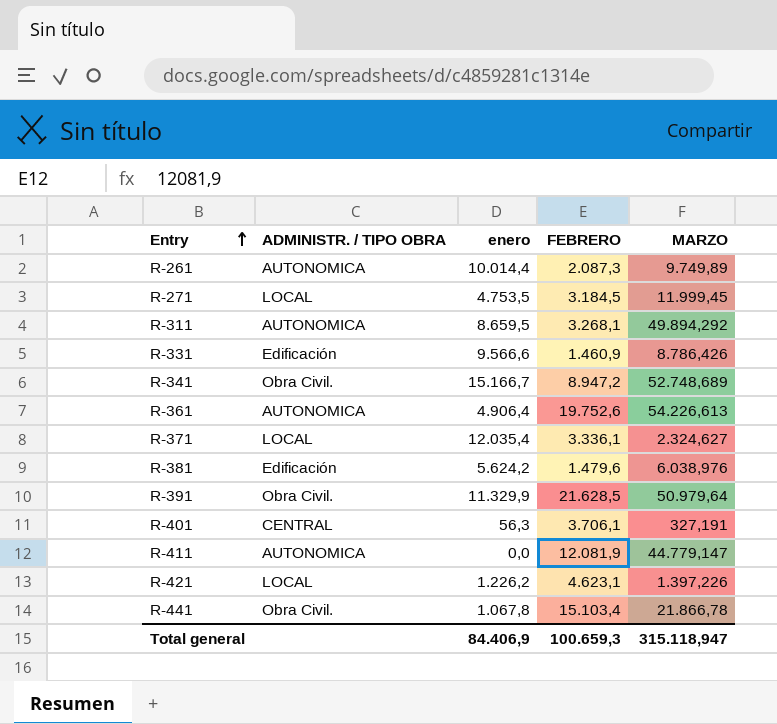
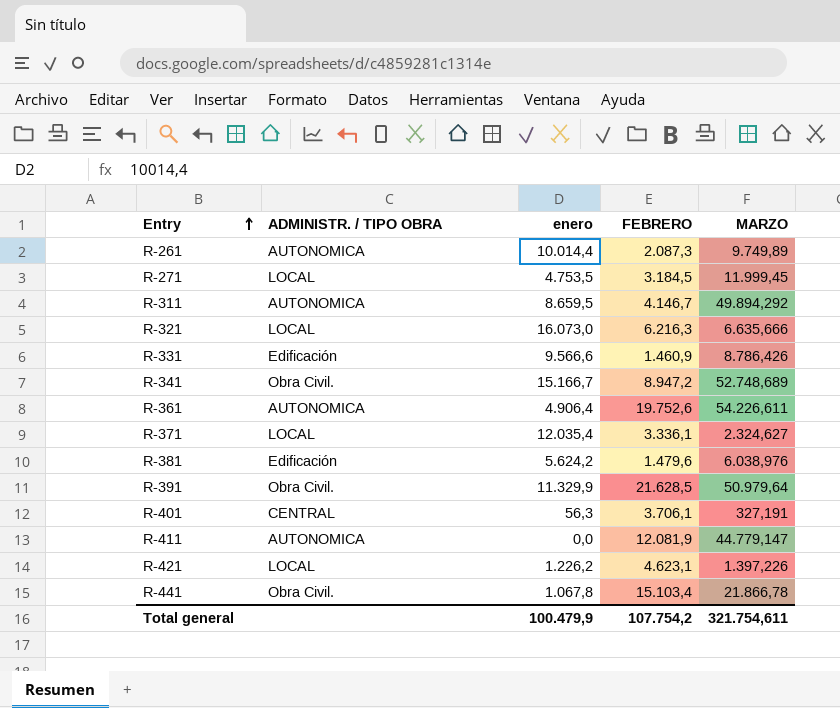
R-311 | FEBRERO: 3.268,1 -> 4.146,7
row R-321: none -> LOCAL | 16.073,0 | 6.216,3 | 6.635,666
R-361 | MARZO: 54.226,613 -> 54.226,611
Total general | enero: 84.406,9 -> 100.479,9
Total general | FEBRERO: 100.659,3 -> 107.754,2
Total general | MARZO: 315.118,947 -> 321.754,611

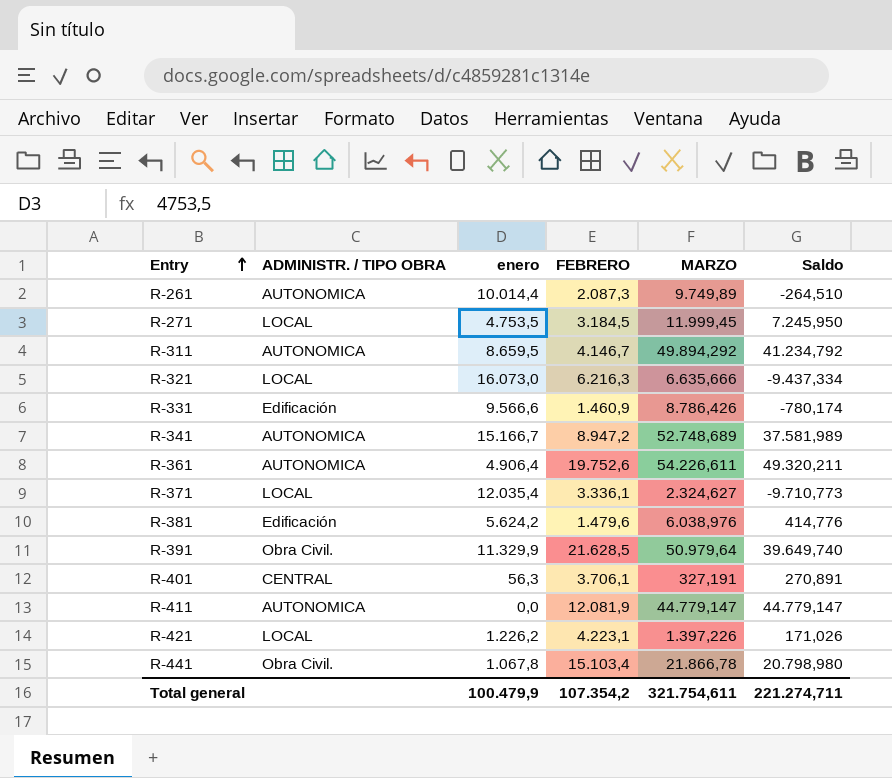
column Saldo | formula: none -> [MARZO] - [enero]
R-341 | ADMINISTR. / TIPO OBRA: Obra Civil. -> AUTONOMICA
R-421 | FEBRERO: 4.623,1 -> 4.223,1
Total general | FEBRERO: 107.754,2 -> 107.354,2

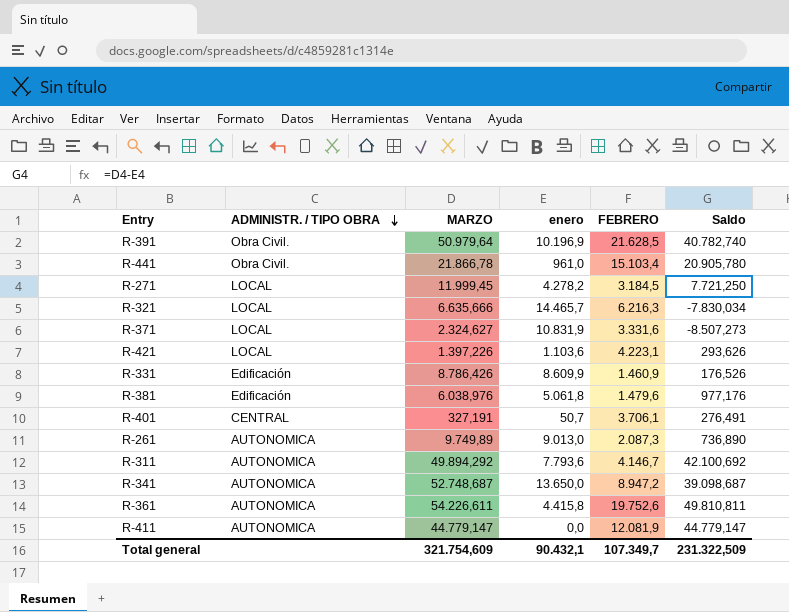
row order: Entry ascending -> ADMINISTR. / TIPO OBRA descending
column MARZO | position: 5 -> 3
R-391 | enero: 11.329,9 -> 10.196,9
R-391 | Saldo: 39.649,740 -> 40.782,740
R-441 | enero: 1.067,8 -> 961,0
R-441 | Saldo: 20.798,980 -> 20.905,780
R-271 | enero: 4.753,5 -> 4.278,2
R-271 | Saldo: 7.245,950 -> 7.721,250
R-321 | enero: 16.073,0 -> 14.465,7
R-321 | Saldo: -9.437,334 -> -7.830,034
R-371 | enero: 12.035,4 -> 10.831,9
R-371 | FEBRERO: 3.336,1 -> 3.331,6
R-371 | Saldo: -9.710,773 -> -8.507,273
R-421 | enero: 1.226,2 -> 1.103,6
R-421 | Saldo: 171,026 -> 293,626
R-331 | enero: 9.566,6 -> 8.609,9
R-331 | Saldo: -780,174 -> 176,526
R-381 | enero: 5.624,2 -> 5.061,8
R-381 | Saldo: 414,776 -> 977,176
R-401 | enero: 56,3 -> 50,7
R-401 | Saldo: 270,891 -> 276,491
R-261 | enero: 10.014,4 -> 9.013,0
R-261 | Saldo: -264,510 -> 736,890
R-311 | enero: 8.659,5 -> 7.793,6
R-311 | Saldo: 41.234,792 -> 42.100,692
R-341 | MARZO: 52.748,689 -> 52.748,687
R-341 | enero: 15.166,7 -> 13.650,0
R-341 | Saldo: 37.581,989 -> 39.098,687
R-361 | enero: 4.906,4 -> 4.415,8
R-361 | Saldo: 49.320,211 -> 49.810,811
Total general | MARZO: 321.754,611 -> 321.754,609
Total general | enero: 100.479,9 -> 90.432,1
Total general | FEBRERO: 107.354,2 -> 107.349,7
Total general | Saldo: 221.274,711 -> 231.322,509

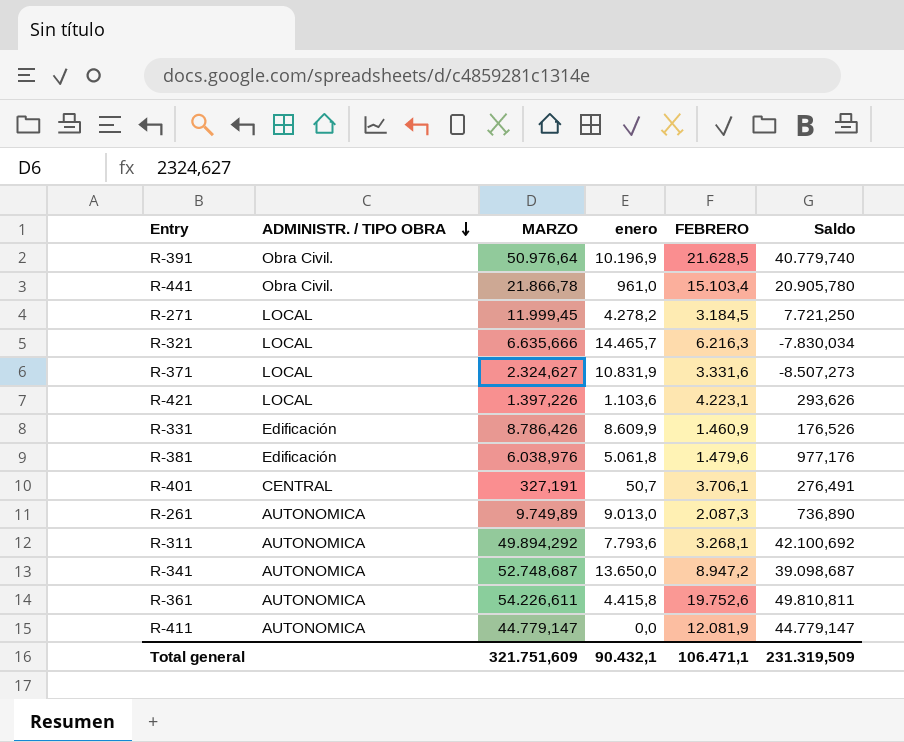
R-391 | MARZO: 50.979,64 -> 50.976,64
R-391 | Saldo: 40.782,740 -> 40.779,740
R-311 | FEBRERO: 4.146,7 -> 3.268,1
Total general | MARZO: 321.754,609 -> 321.751,609
Total general | FEBRERO: 107.349,7 -> 106.471,1
Total general | Saldo: 231.322,509 -> 231.319,509

